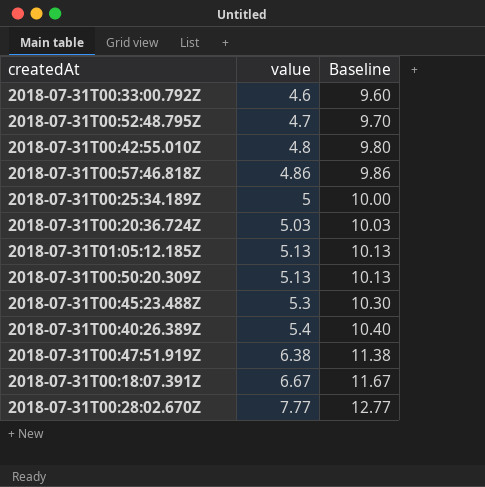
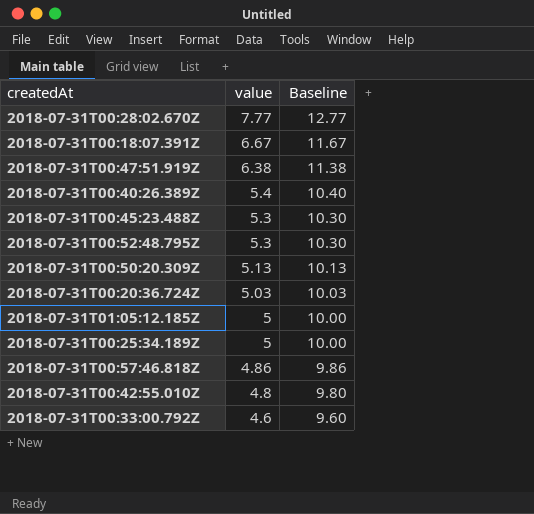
row order: value ascending -> value descending
2018-07-31T00:52:48.795Z | value: 4.7 -> 5.3
2018-07-31T00:52:48.795Z | Baseline: 9.70 -> 10.30
2018-07-31T01:05:12.185Z | value: 5.13 -> 5
2018-07-31T01:05:12.185Z | Baseline: 10.13 -> 10.00

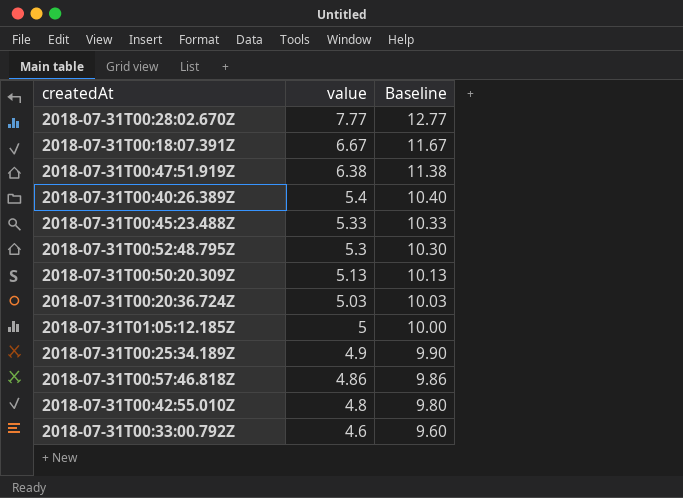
2018-07-31T00:45:23.488Z | value: 5.3 -> 5.33
2018-07-31T00:45:23.488Z | Baseline: 10.30 -> 10.33
2018-07-31T00:25:34.189Z | value: 5 -> 4.9
2018-07-31T00:25:34.189Z | Baseline: 10.00 -> 9.90

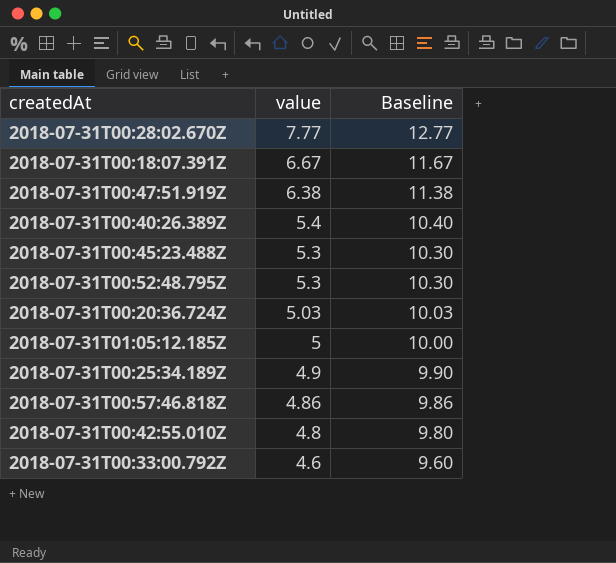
row 2018-07-31T00:50:20.309Z: 5.13 | 10.13 -> none
2018-07-31T00:45:23.488Z | value: 5.33 -> 5.3
2018-07-31T00:45:23.488Z | Baseline: 10.33 -> 10.30

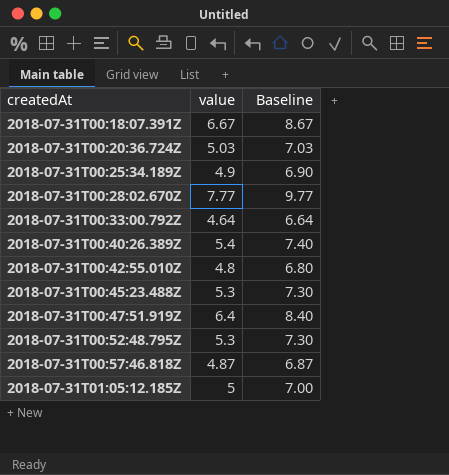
row order: value descending -> createdAt ascending
column Baseline | formula: [value] + 5 -> [value] + 2
2018-07-31T00:33:00.792Z | value: 4.6 -> 4.64
2018-07-31T00:47:51.919Z | value: 6.38 -> 6.4
2018-07-31T00:57:46.818Z | value: 4.86 -> 4.87

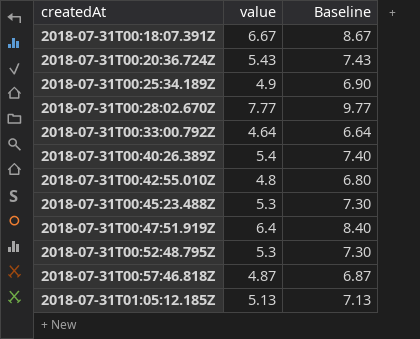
2018-07-31T00:20:36.724Z | value: 5.03 -> 5.43
2018-07-31T00:20:36.724Z | Baseline: 7.03 -> 7.43
2018-07-31T01:05:12.185Z | value: 5 -> 5.13
2018-07-31T01:05:12.185Z | Baseline: 7.00 -> 7.13

